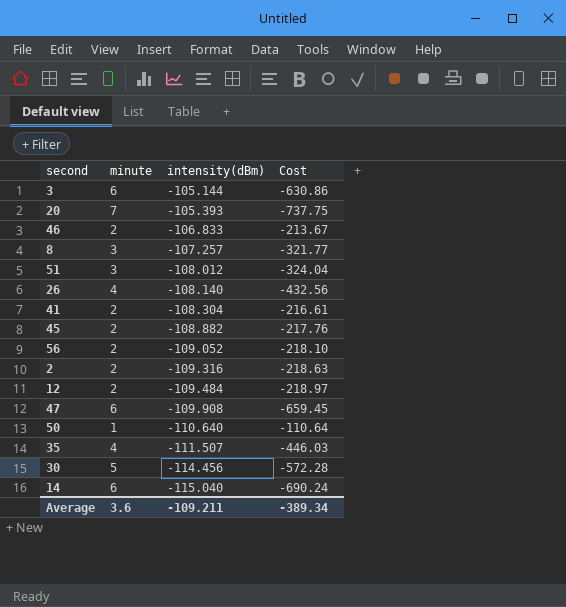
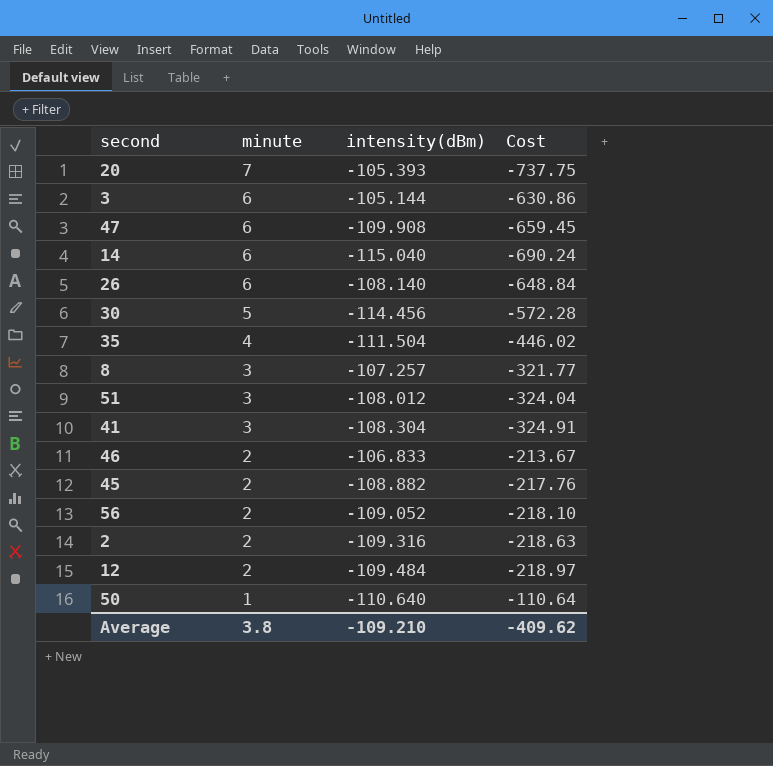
row order: intensity(dBm) descending -> minute descending
26 | minute: 4 -> 6
26 | Cost: -432.56 -> -648.84
35 | intensity(dBm): -111.507 -> -111.504
35 | Cost: -446.03 -> -446.02
41 | minute: 2 -> 3
41 | Cost: -216.61 -> -324.91
Average | minute: 3.6 -> 3.8
Average | intensity(dBm): -109.211 -> -109.210
Average | Cost: -389.34 -> -409.62

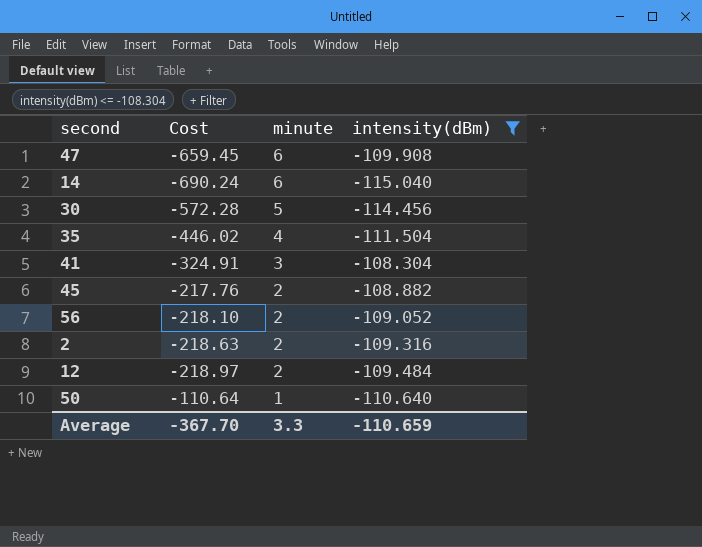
filter: none -> intensity(dBm) <= -108.304
column Cost | position: 4 -> 2
Average | Cost: -409.62 -> -367.70
Average | minute: 3.8 -> 3.3
Average | intensity(dBm): -109.210 -> -110.659

